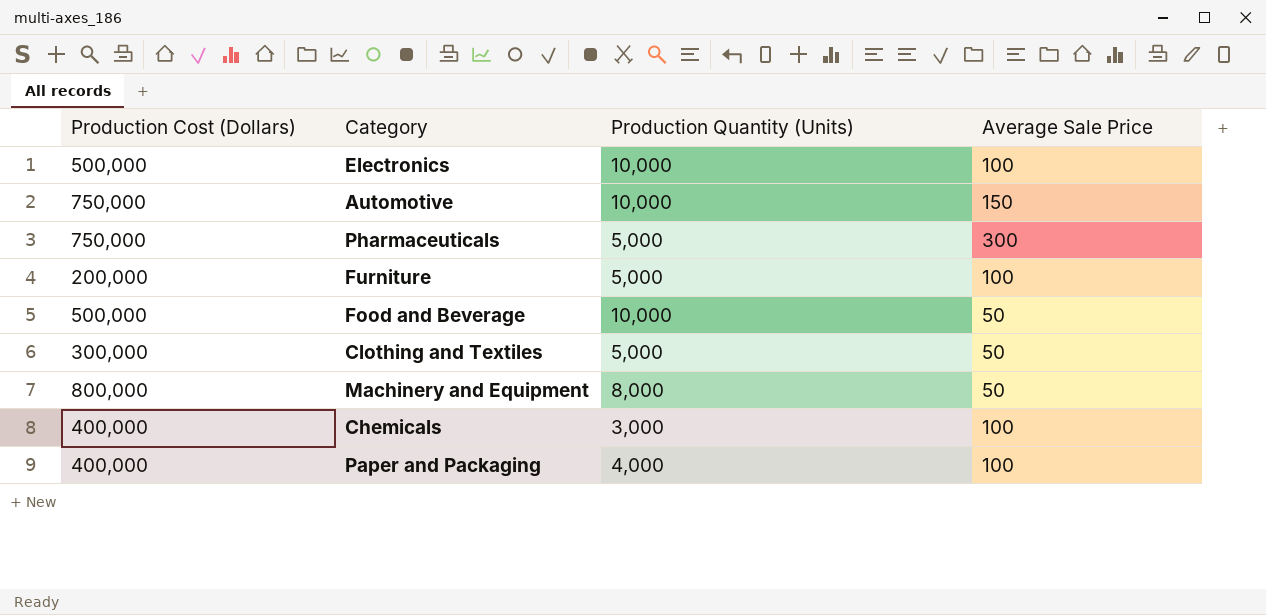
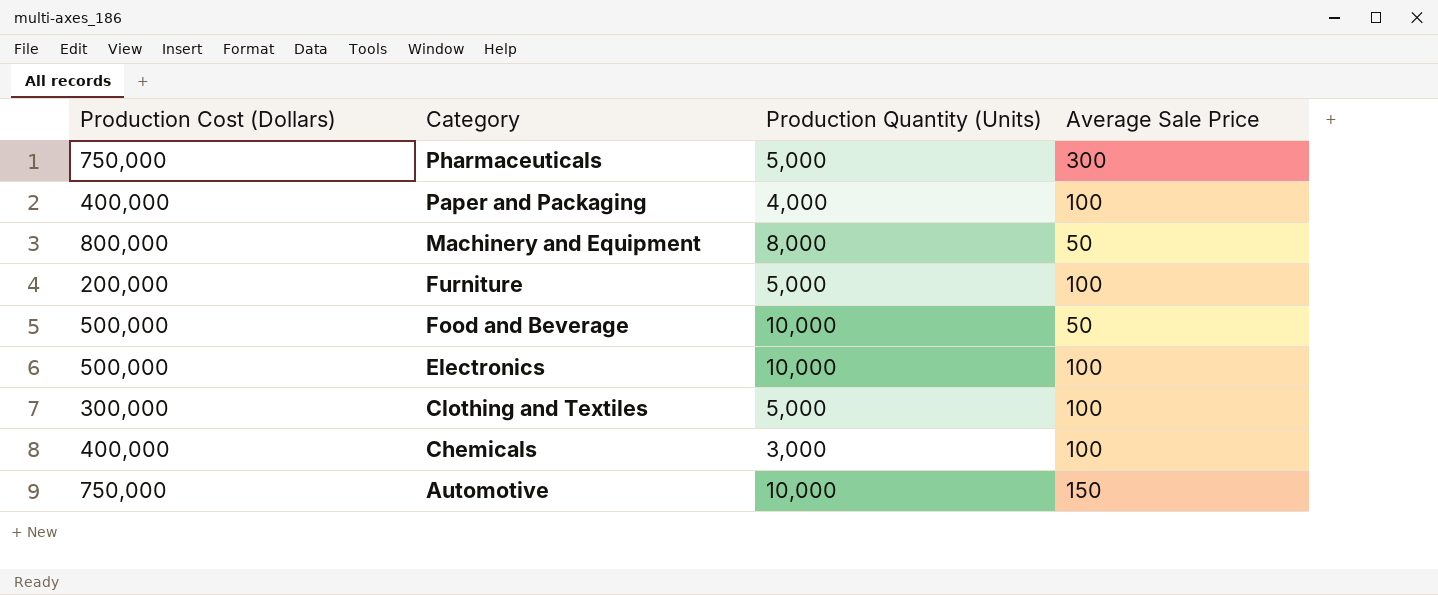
row order: none -> Category descending
Clothing and Textiles | Average Sale Price: 50 -> 100

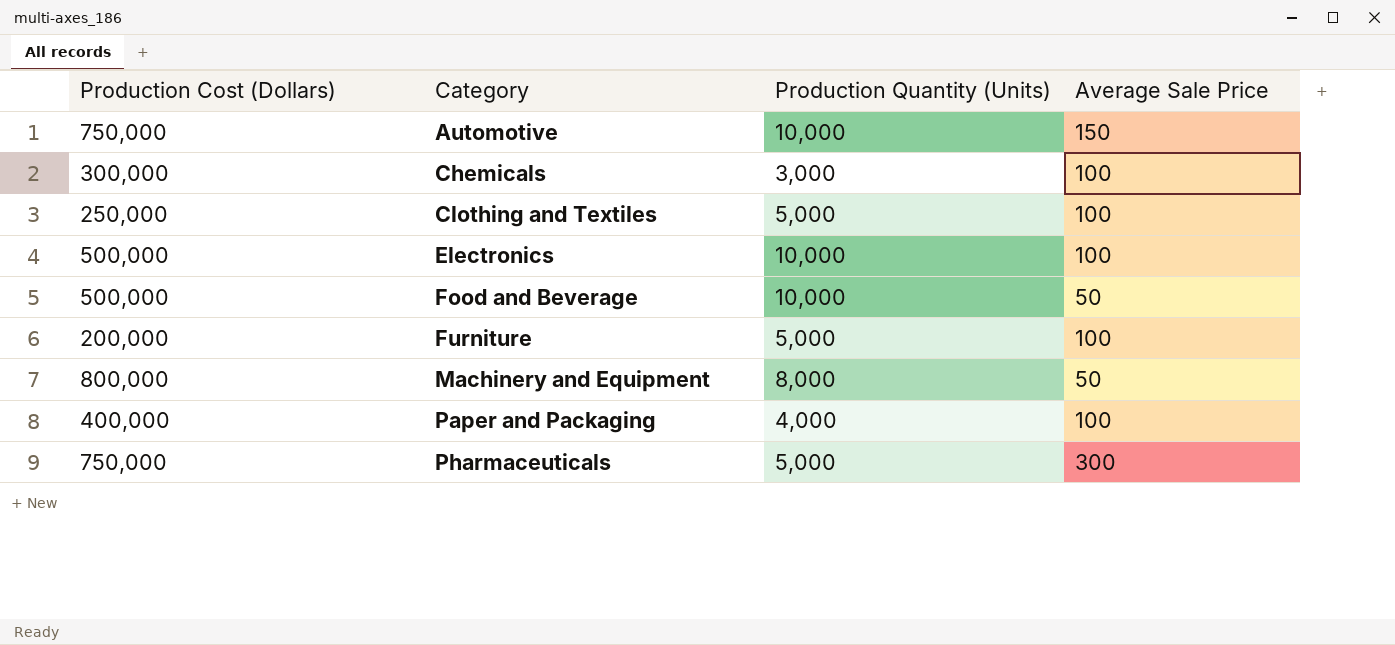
row order: Category descending -> Category ascending
Chemicals | Production Cost (Dollars): 400,000 -> 300,000
Clothing and Textiles | Production Cost (Dollars): 300,000 -> 250,000

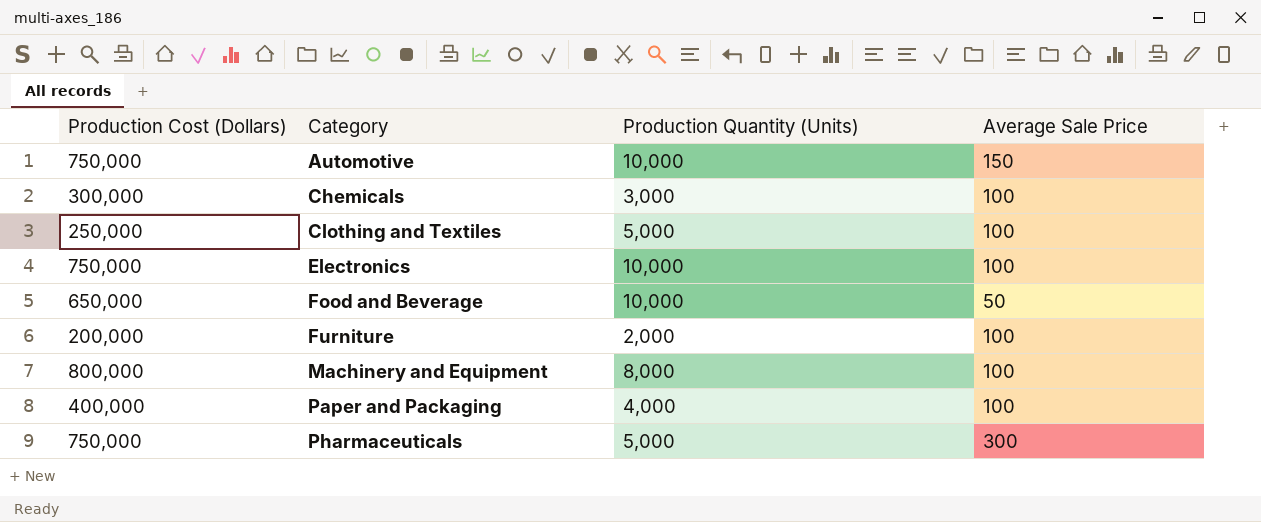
Electronics | Production Cost (Dollars): 500,000 -> 750,000
Food and Beverage | Production Cost (Dollars): 500,000 -> 650,000
Furniture | Production Quantity (Units): 5,000 -> 2,000
Machinery and Equipment | Average Sale Price: 50 -> 100

